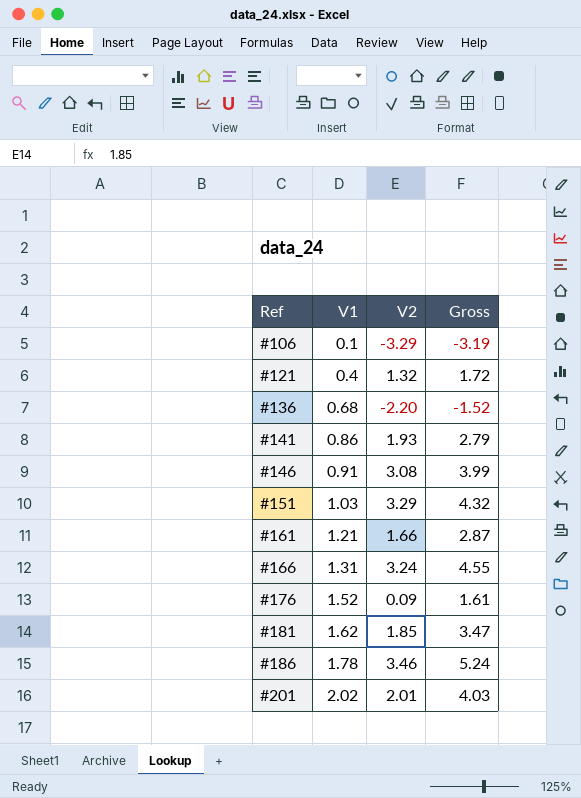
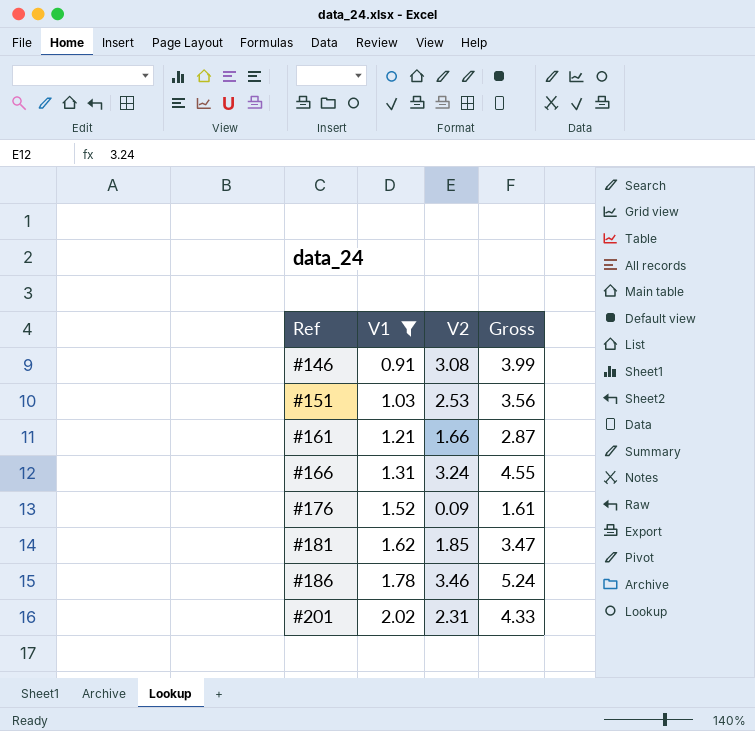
filter: none -> V1 >= 0.91
#151 | V2: 3.29 -> 2.53
#151 | Gross: 4.32 -> 3.56
#201 | V2: 2.01 -> 2.31
#201 | Gross: 4.03 -> 4.33

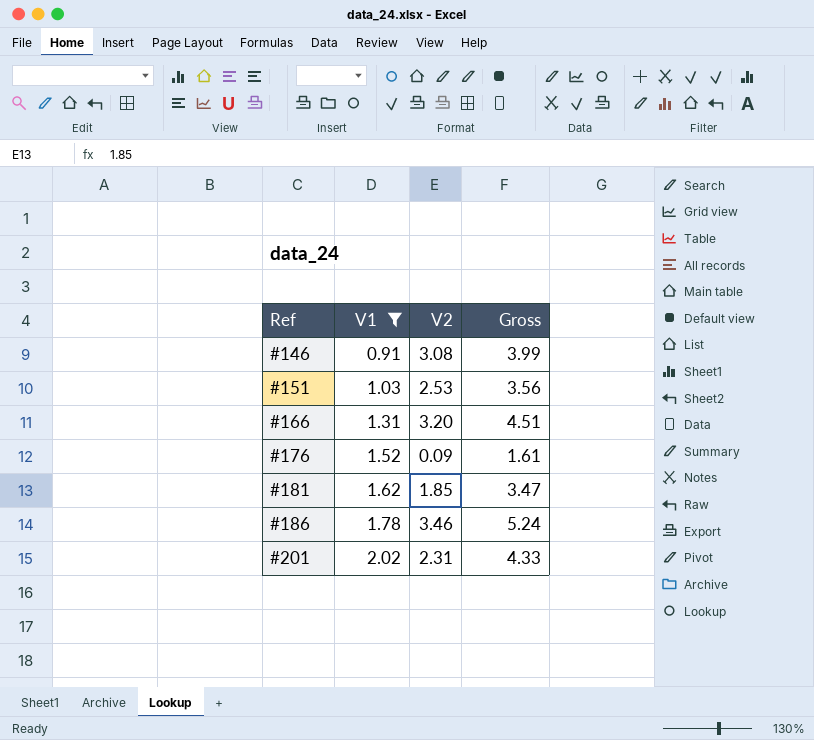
row #161: 1.21 | 1.66 | 2.87 -> none
#166 | V2: 3.24 -> 3.20
#166 | Gross: 4.55 -> 4.51

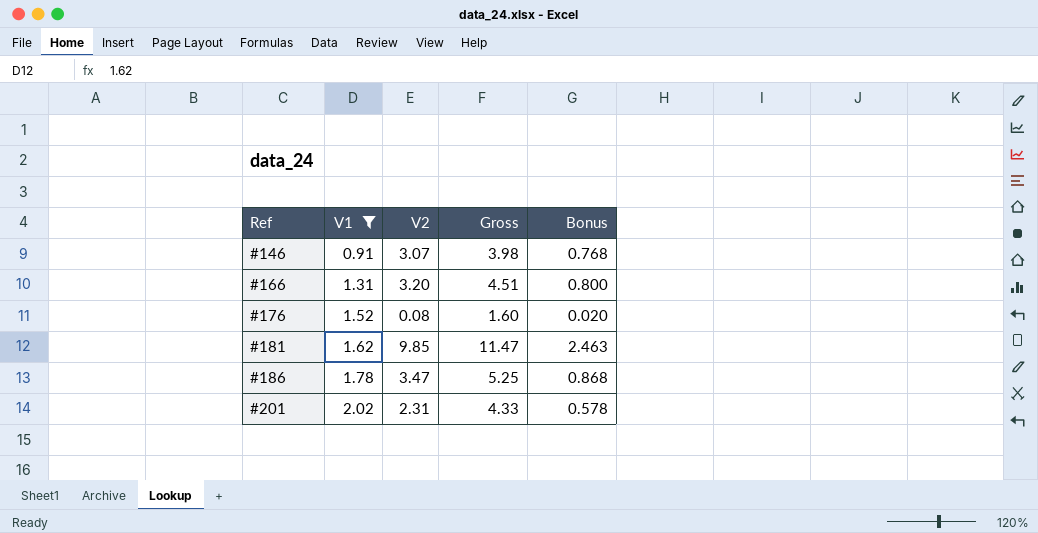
column Bonus | formula: none -> [V2] * 0.25
row #151: 1.03 | 2.53 | 3.56 -> none
#146 | V2: 3.08 -> 3.07
#146 | Gross: 3.99 -> 3.98
#176 | V2: 0.09 -> 0.08
#176 | Gross: 1.61 -> 1.60
#181 | V2: 1.85 -> 9.85
#181 | Gross: 3.47 -> 11.47
#186 | V2: 3.46 -> 3.47
#186 | Gross: 5.24 -> 5.25

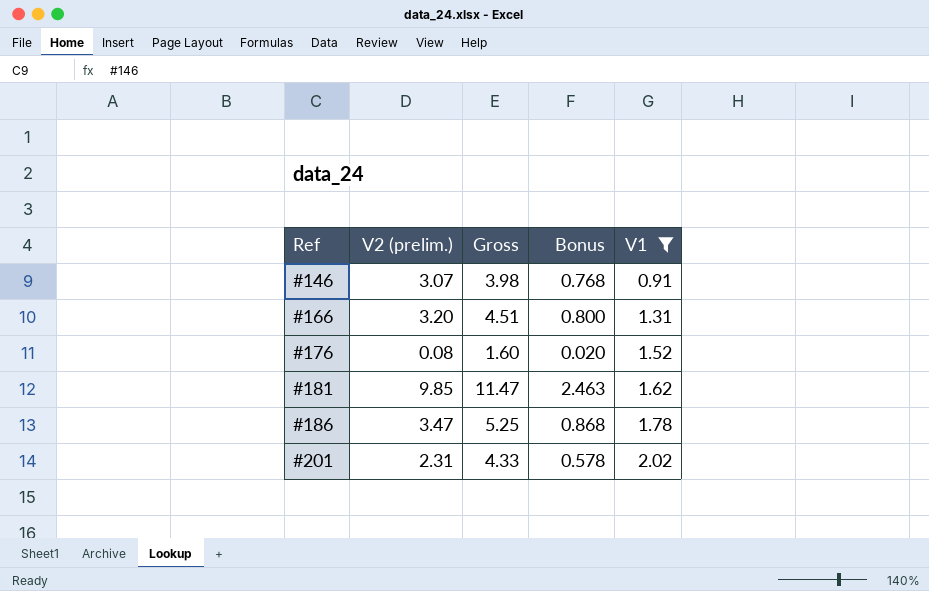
column name: V2 -> V2 (prelim.)
column V1 | position: 2 -> 5

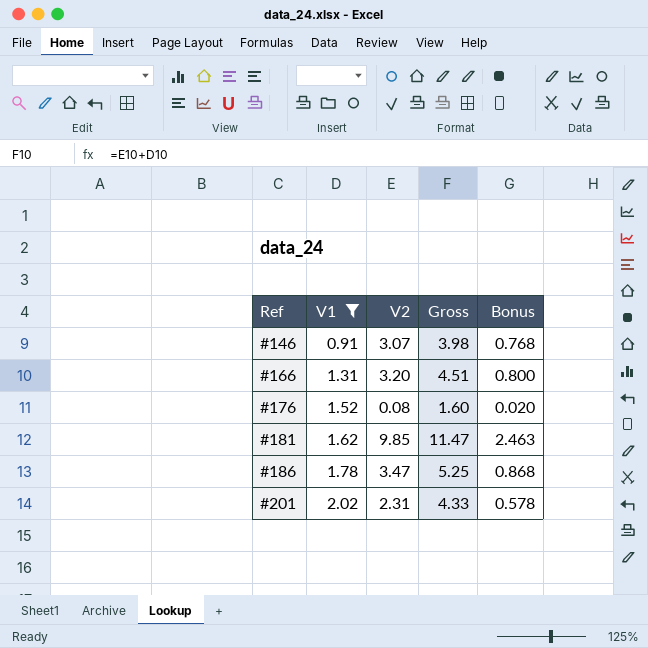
column V1 | position: 5 -> 2
column name: V2 (prelim.) -> V2

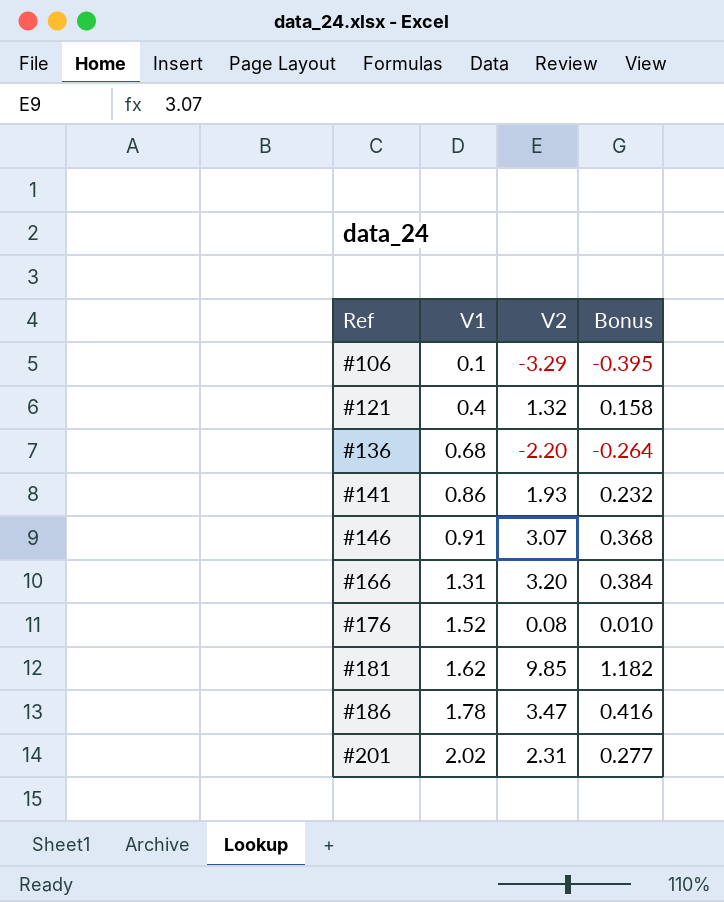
filter: V1 >= 0.91 -> none
column Gross | formula: [V1] + [V2] -> none
column Bonus | formula: [V2] * 0.25 -> [V2] * 0.12

